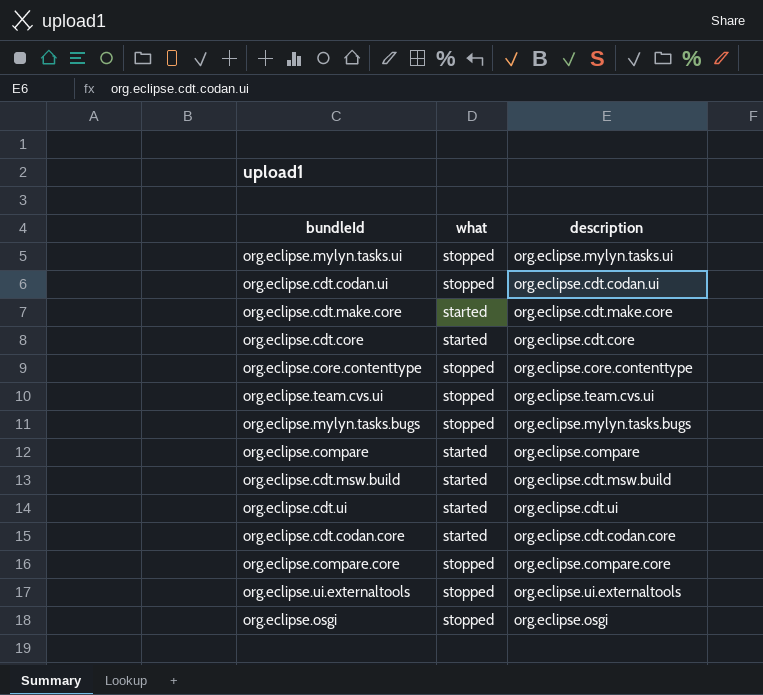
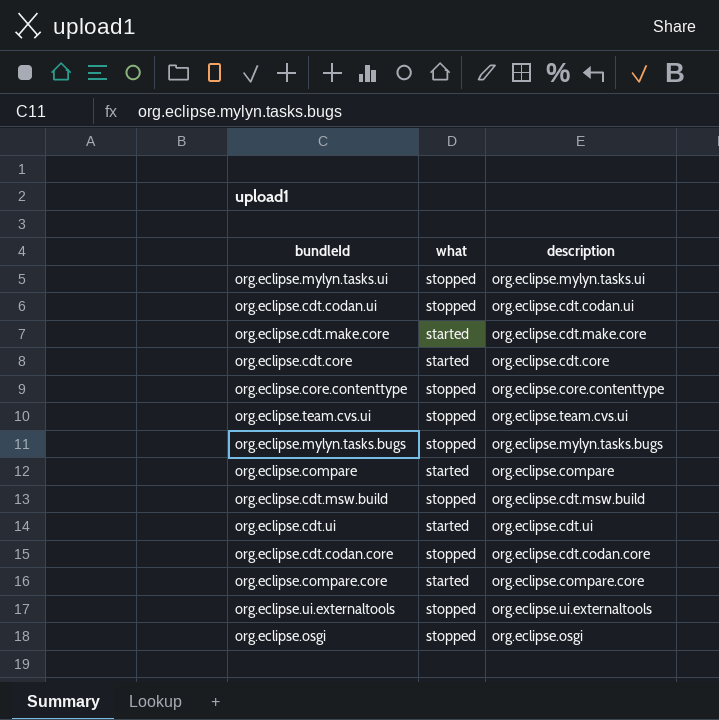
org.eclipse.cdt.msw.build | what: started -> stopped
org.eclipse.cdt.codan.core | what: started -> stopped
org.eclipse.compare.core | what: stopped -> started

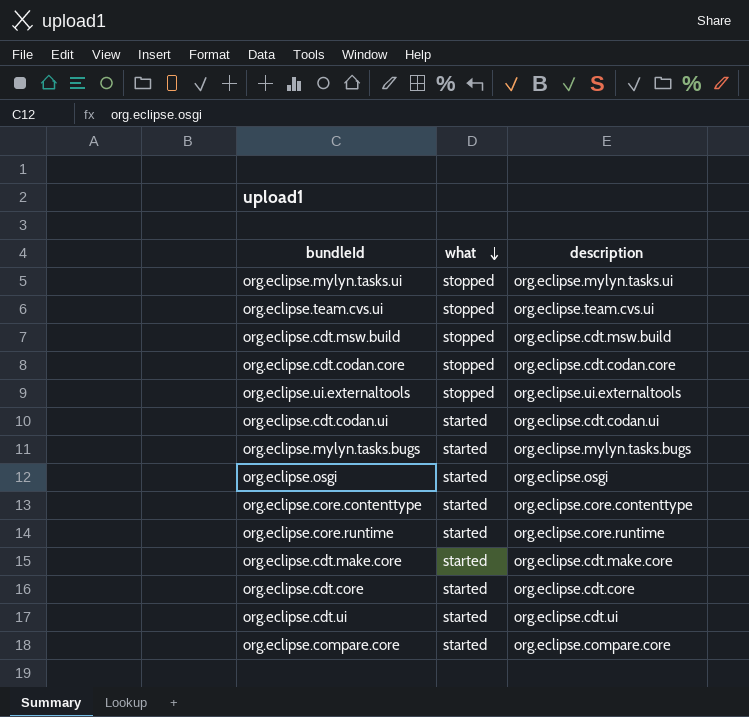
row order: none -> what descending
row org.eclipse.compare: started | org.eclipse.compare -> none
org.eclipse.cdt.codan.ui | what: stopped -> started
org.eclipse.mylyn.tasks.bugs | what: stopped -> started
org.eclipse.osgi | what: stopped -> started
org.eclipse.core.contenttype | what: stopped -> started
row org.eclipse.core.runtime: none -> started | org.eclipse.core.runtime

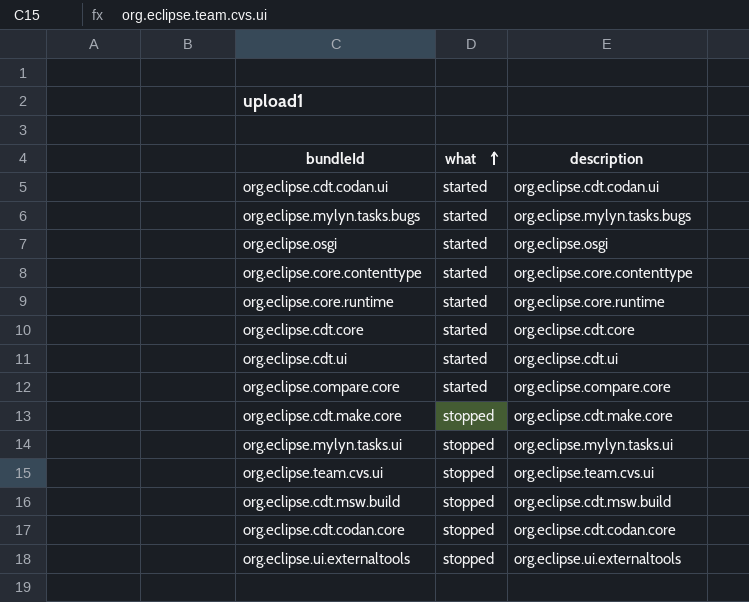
row order: what descending -> what ascending
org.eclipse.cdt.make.core | what: started -> stopped

